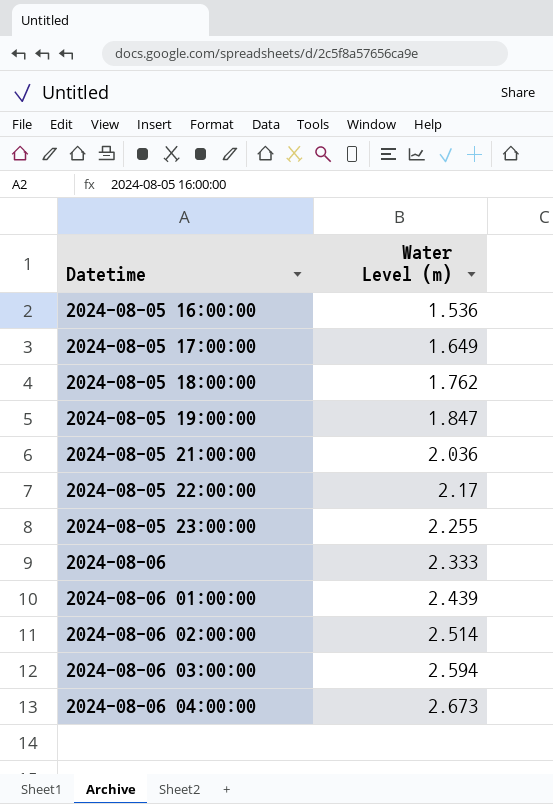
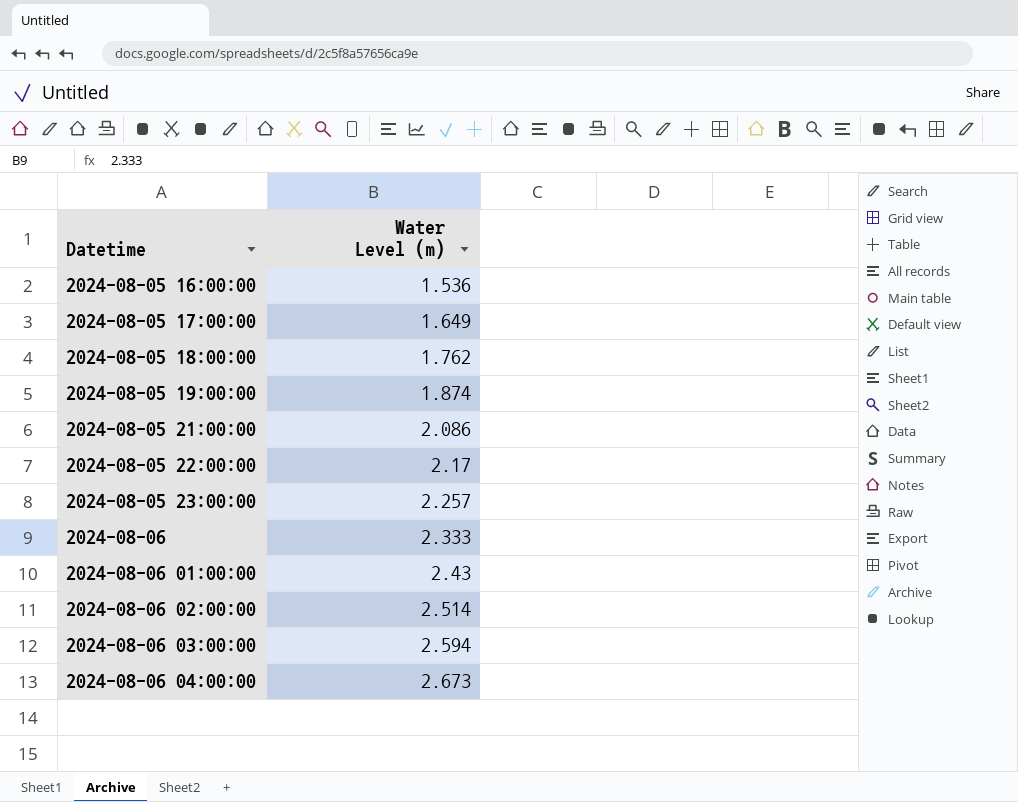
2024-08-05 19:00:00 | Water Level (m): 1.847 -> 1.874
2024-08-05 21:00:00 | Water Level (m): 2.036 -> 2.086
2024-08-05 23:00:00 | Water Level (m): 2.255 -> 2.257
2024-08-06 01:00:00 | Water Level (m): 2.439 -> 2.43

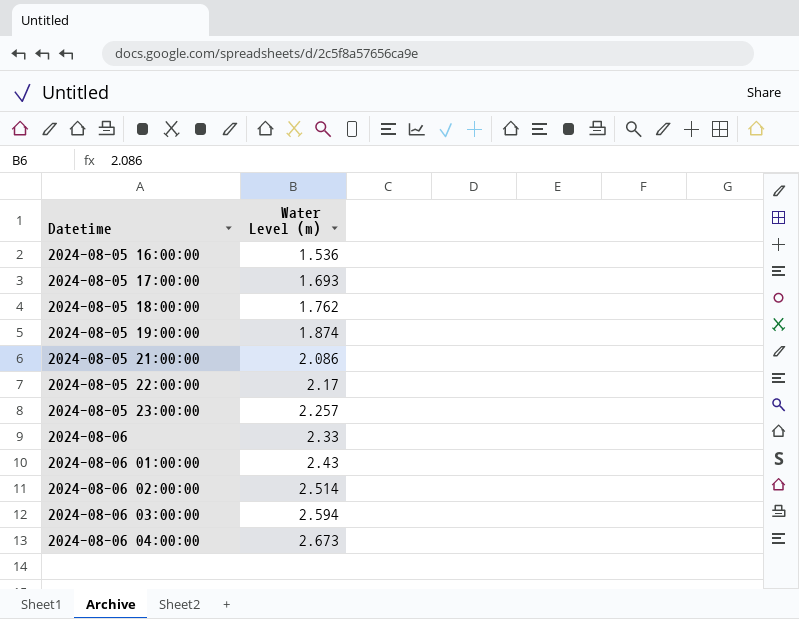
2024-08-05 17:00:00 | Water Level (m): 1.649 -> 1.693
2024-08-06 | Water Level (m): 2.333 -> 2.33

